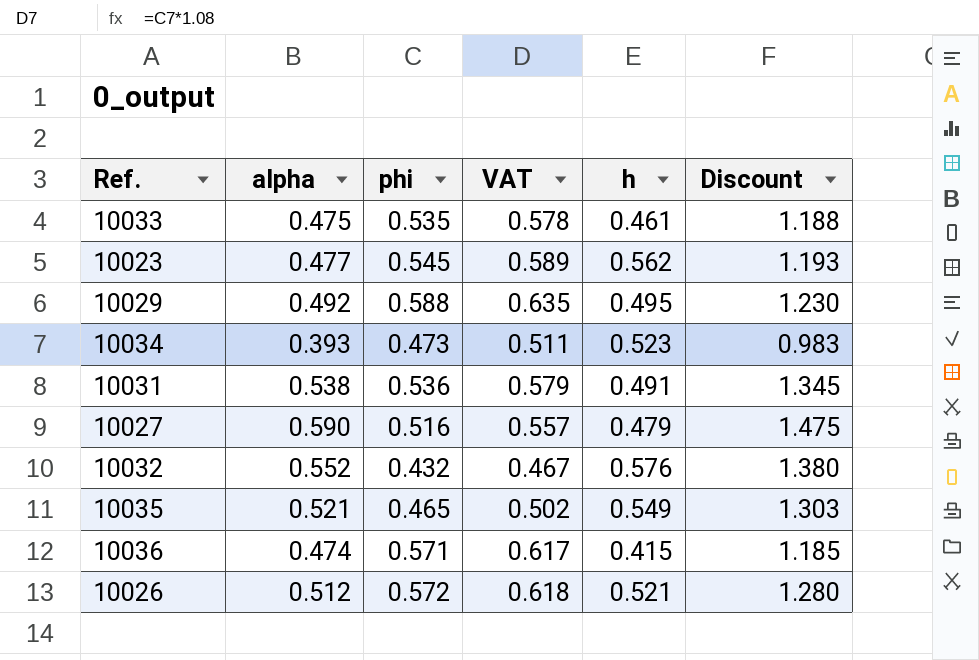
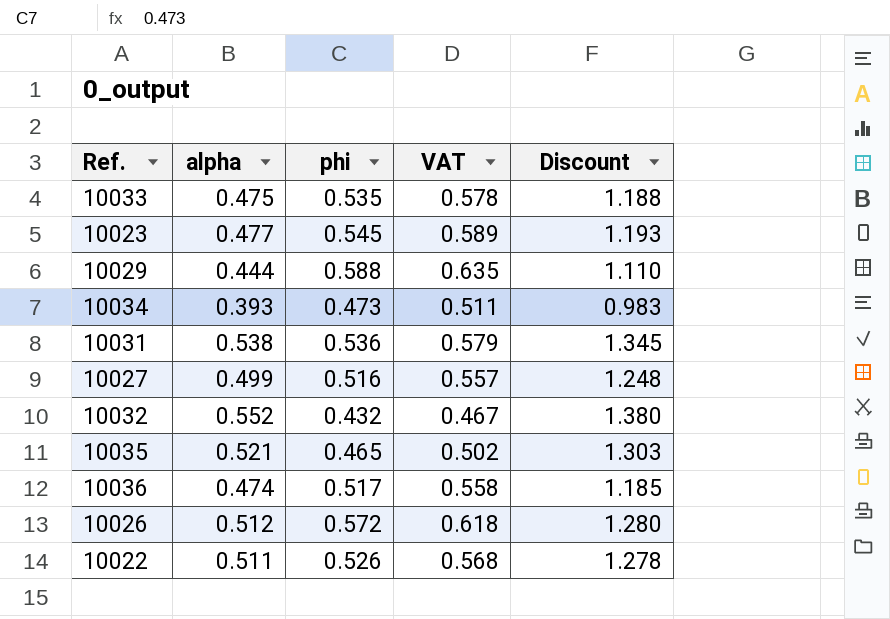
column h | position: 5 -> none
10029 | alpha: 0.492 -> 0.444
10029 | Discount: 1.230 -> 1.110
10027 | alpha: 0.590 -> 0.499
10027 | Discount: 1.475 -> 1.248
10036 | phi: 0.571 -> 0.517
10036 | VAT: 0.617 -> 0.558
row 10022: none -> 0.511 | 0.526 | 0.568 | 1.278

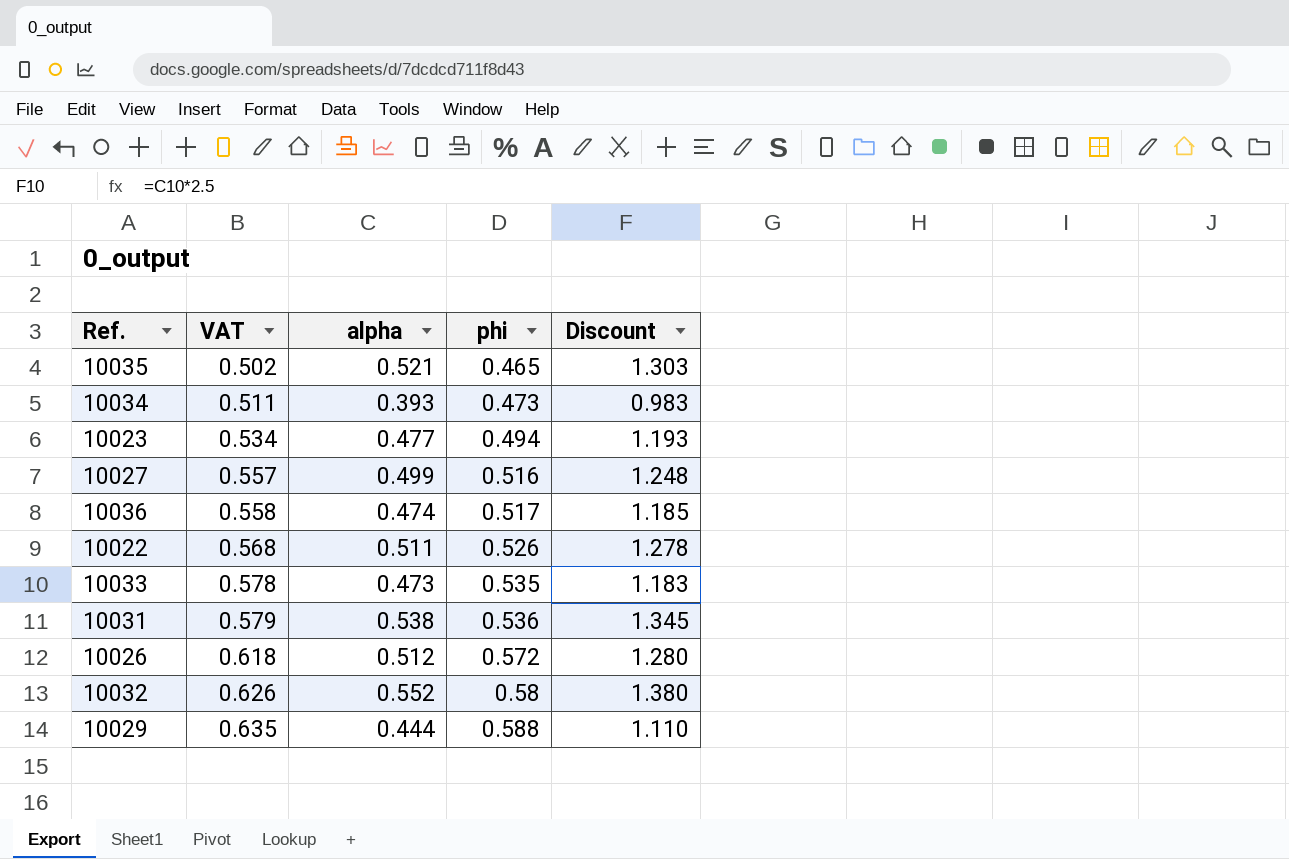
row order: none -> VAT ascending
column VAT | position: 4 -> 2
10023 | VAT: 0.589 -> 0.534
10023 | phi: 0.545 -> 0.494
10033 | alpha: 0.475 -> 0.473
10033 | Discount: 1.188 -> 1.183
10032 | VAT: 0.467 -> 0.626
10032 | phi: 0.432 -> 0.58

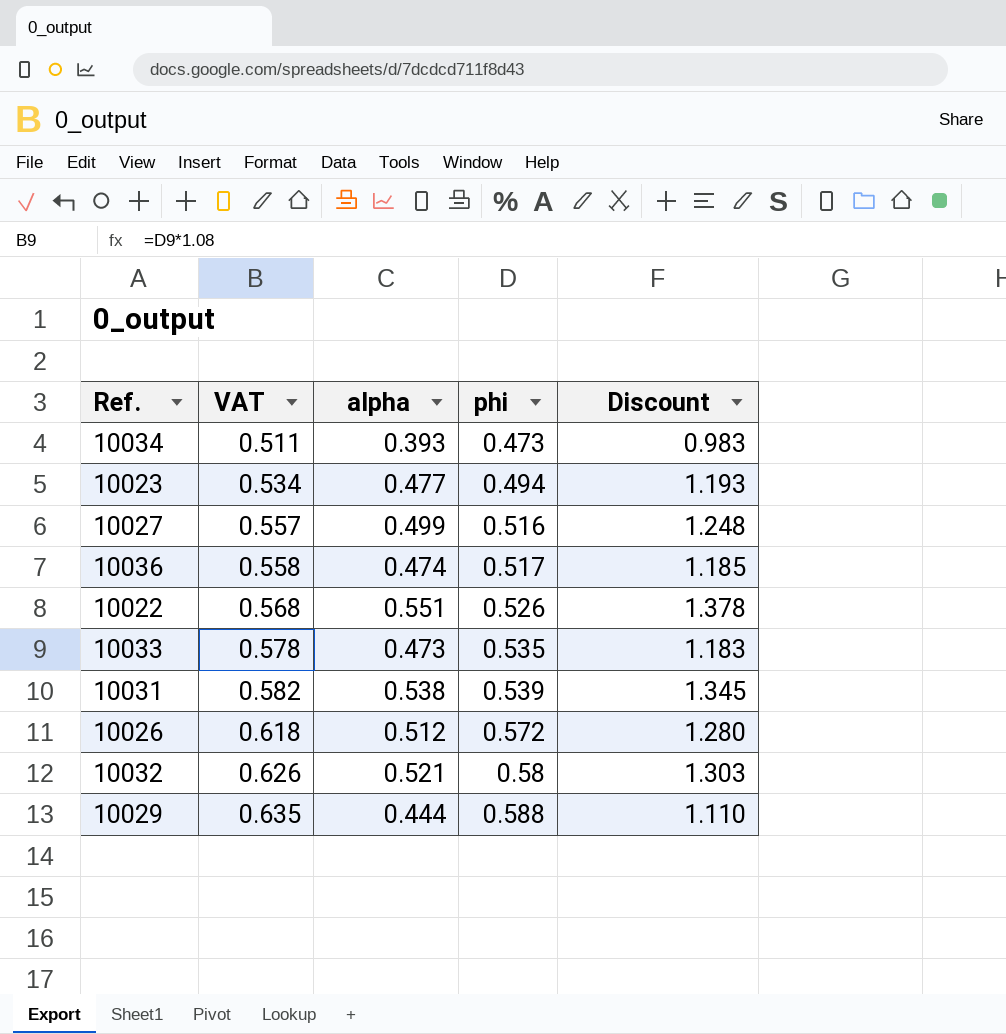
row 10035: 0.502 | 0.521 | 0.465 | 1.303 -> none
10022 | alpha: 0.511 -> 0.551
10022 | Discount: 1.278 -> 1.378
10031 | VAT: 0.579 -> 0.582
10031 | phi: 0.536 -> 0.539
10032 | alpha: 0.552 -> 0.521
10032 | Discount: 1.380 -> 1.303

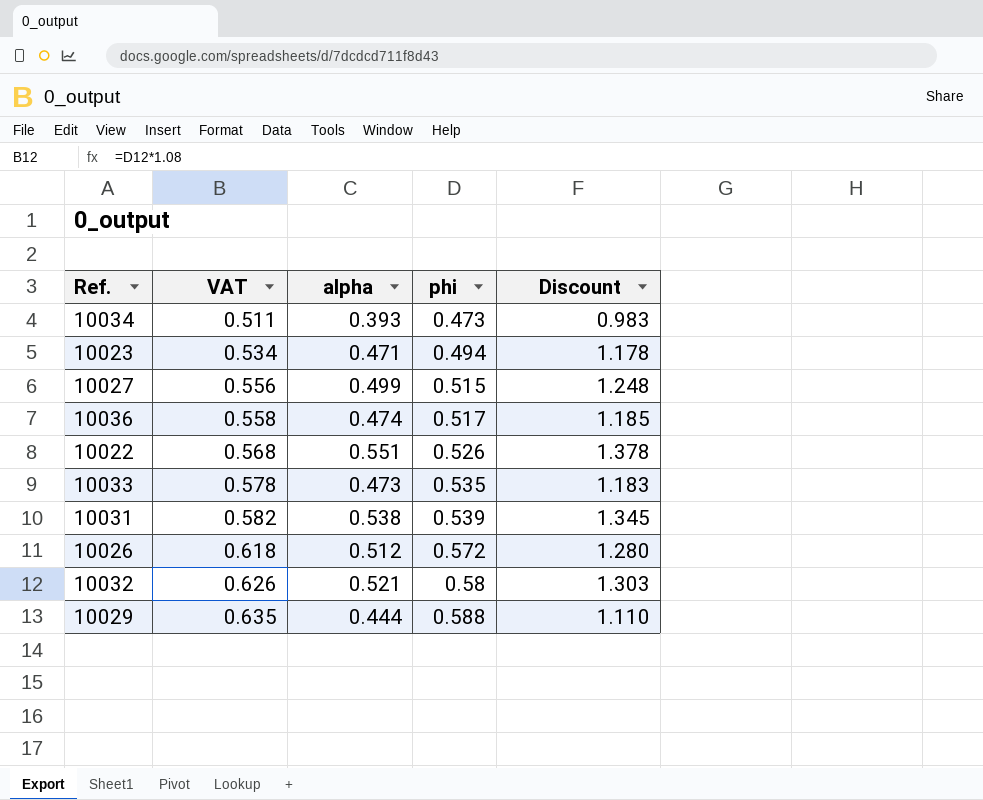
10023 | alpha: 0.477 -> 0.471
10023 | Discount: 1.193 -> 1.178
10027 | VAT: 0.557 -> 0.556
10027 | phi: 0.516 -> 0.515

